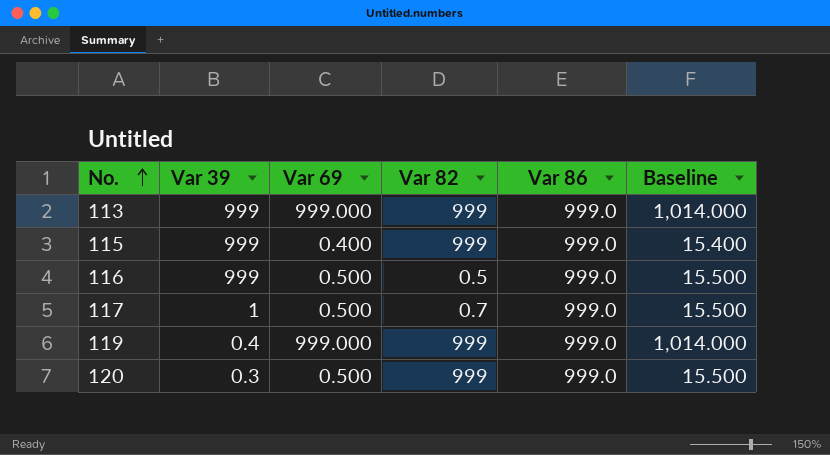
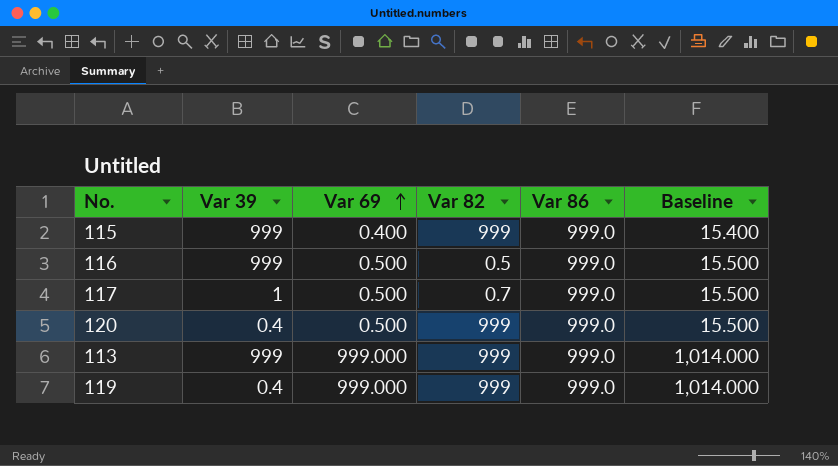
row order: No. ascending -> Var 69 ascending
120 | Var 39: 0.3 -> 0.4

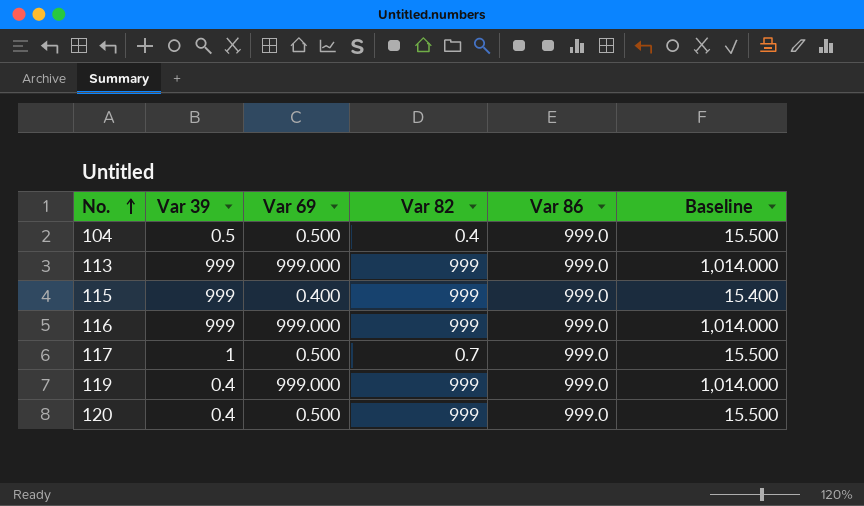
row order: Var 69 ascending -> No. ascending
row 104: none -> 0.5 | 0.500 | 0.4 | 999.0 | 15.500
116 | Var 69: 0.500 -> 999.000
116 | Var 82: 0.5 -> 999
116 | Baseline: 15.500 -> 1,014.000

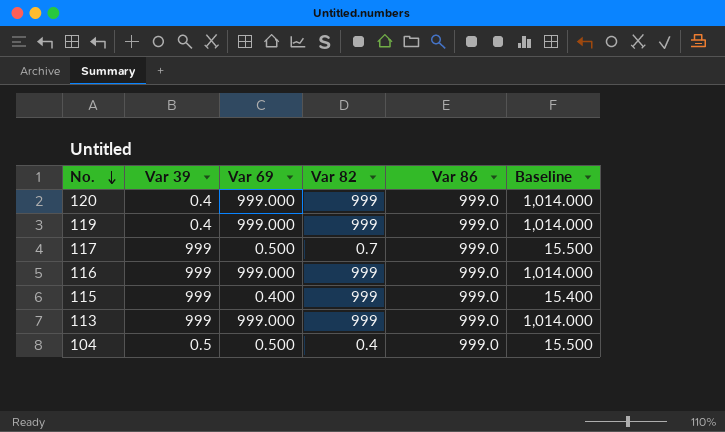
row order: No. ascending -> No. descending
120 | Var 69: 0.500 -> 999.000
120 | Baseline: 15.500 -> 1,014.000
117 | Var 39: 1 -> 999

